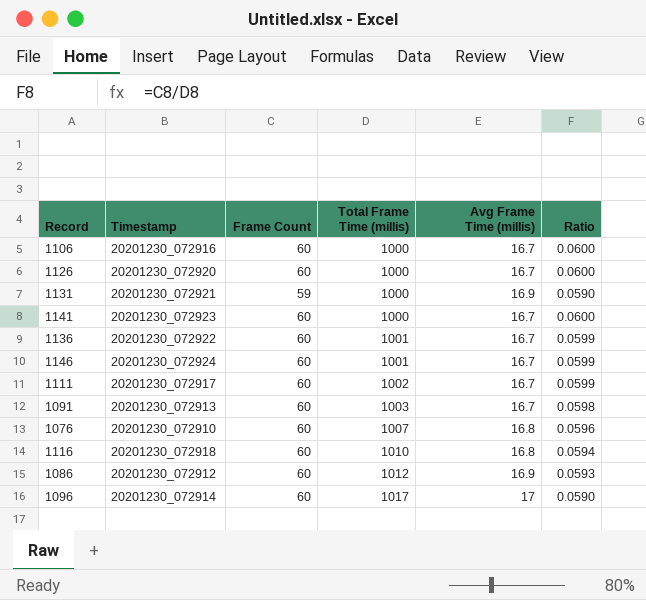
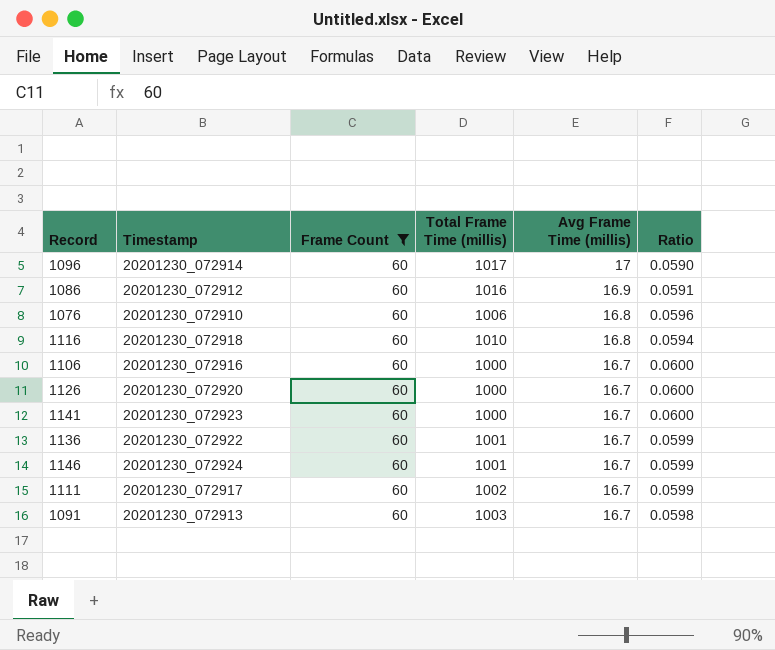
filter: none -> Frame Count = 60
row order: Total Frame Time (millis) ascending -> Avg Frame Time (millis) descending
1086 | Total Frame Time (millis): 1012 -> 1016
1086 | Ratio: 0.0593 -> 0.0591
1076 | Total Frame Time (millis): 1007 -> 1006

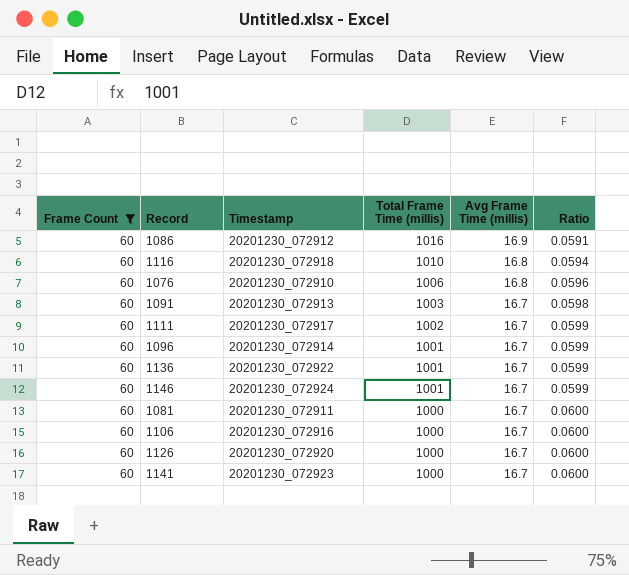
row order: Avg Frame Time (millis) descending -> Total Frame Time (millis) descending
column Frame Count | position: 3 -> 1
1096 | Total Frame Time (millis): 1017 -> 1001
1096 | Avg Frame Time (millis): 17 -> 16.7
1096 | Ratio: 0.0590 -> 0.0599
row 1081: none -> 60 | 20201230_072911 | 1000 | 16.7 | 0.0600

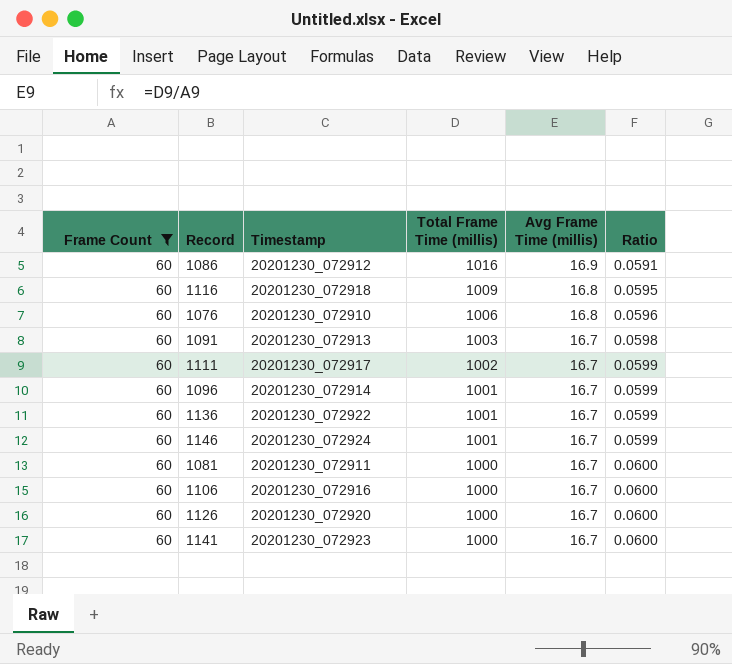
1116 | Total Frame Time (millis): 1010 -> 1009
1116 | Ratio: 0.0594 -> 0.0595

